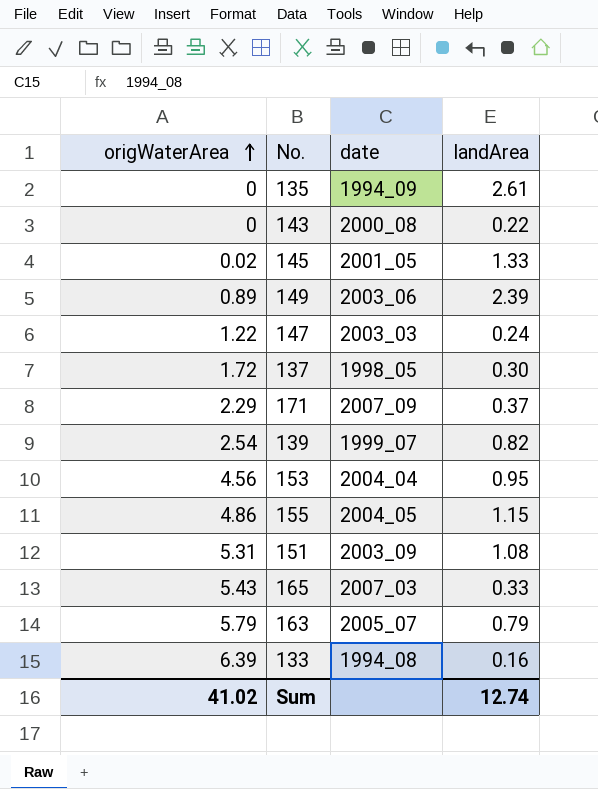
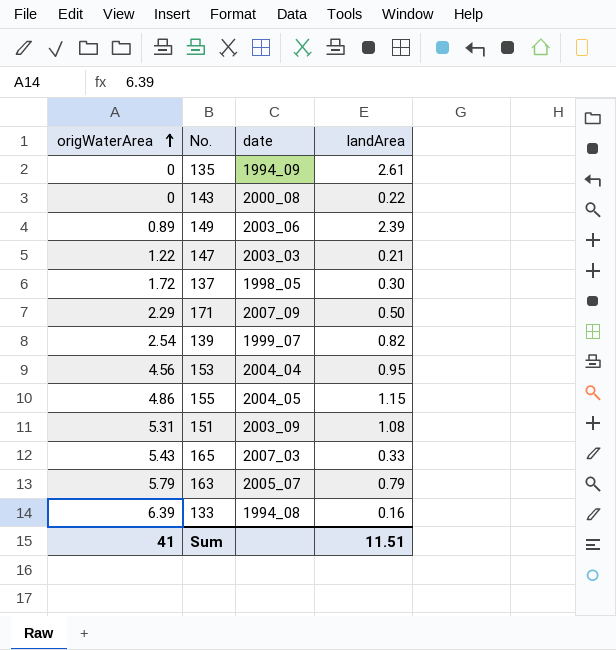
row 145: 0.02 | 2001_05 | 1.33 -> none
147 | landArea: 0.24 -> 0.21
171 | landArea: 0.37 -> 0.50
Sum | origWaterArea: 41.02 -> 41
Sum | landArea: 12.74 -> 11.51

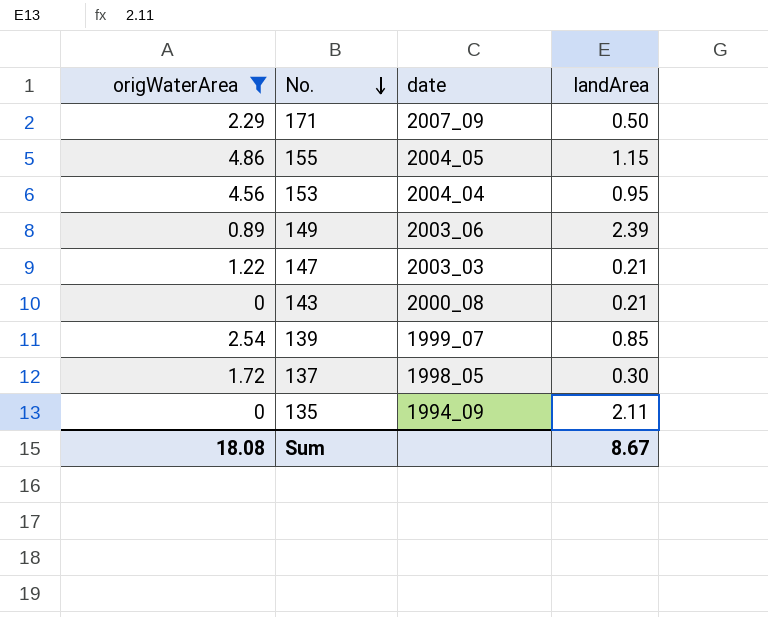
filter: none -> origWaterArea <= 4.86
row order: origWaterArea ascending -> No. descending
143 | landArea: 0.22 -> 0.21
139 | landArea: 0.82 -> 0.85
135 | landArea: 2.61 -> 2.11
Sum | origWaterArea: 41 -> 18.08
Sum | landArea: 11.51 -> 8.67

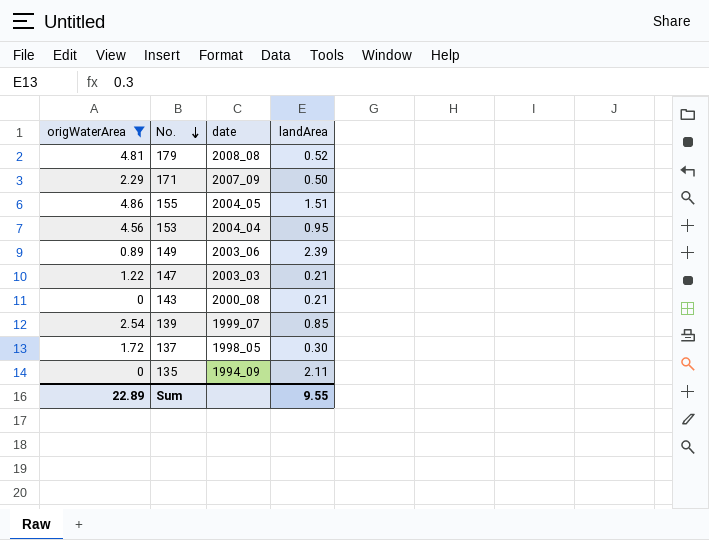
row 179: none -> 4.81 | 2008_08 | 0.52
155 | landArea: 1.15 -> 1.51
Sum | origWaterArea: 18.08 -> 22.89
Sum | landArea: 8.67 -> 9.55

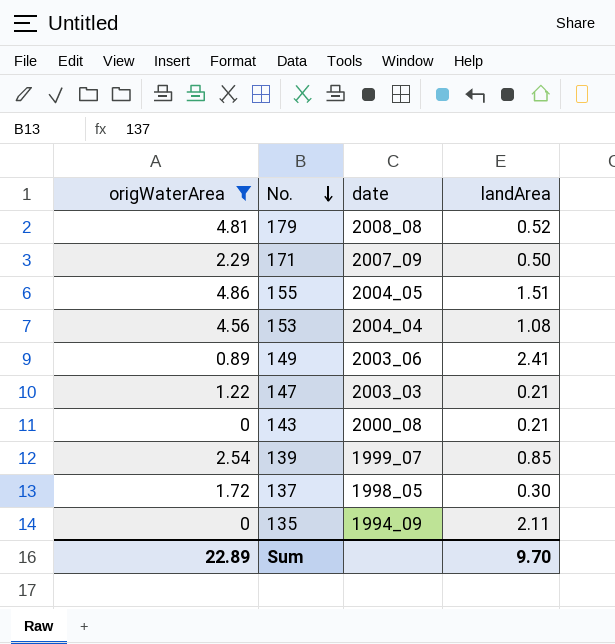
153 | landArea: 0.95 -> 1.08
149 | landArea: 2.39 -> 2.41
Sum | landArea: 9.55 -> 9.70

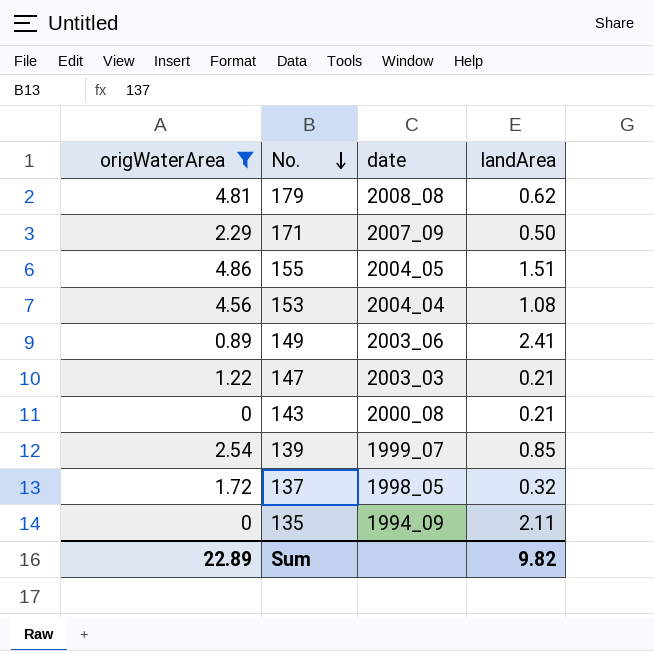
179 | landArea: 0.52 -> 0.62
137 | landArea: 0.30 -> 0.32
Sum | landArea: 9.70 -> 9.82

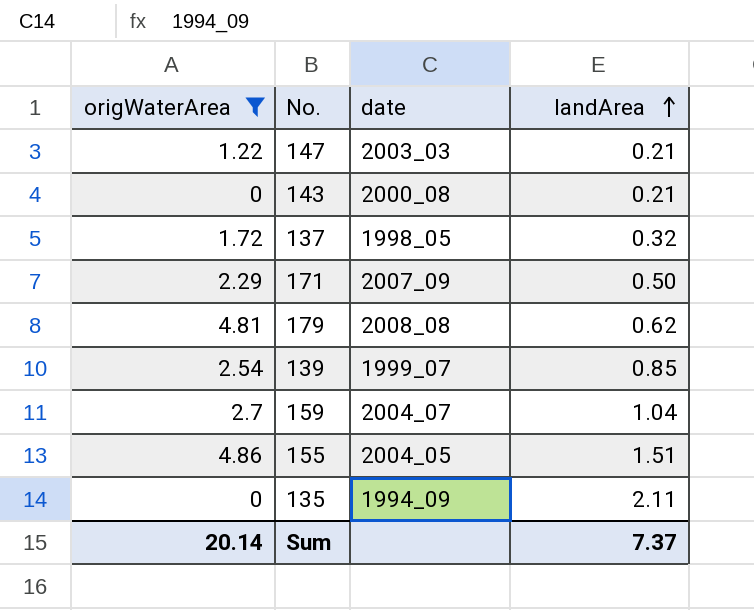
row order: No. descending -> landArea ascending
row 153: 4.56 | 2004_04 | 1.08 -> none
row 149: 0.89 | 2003_06 | 2.41 -> none
row 159: none -> 2.7 | 2004_07 | 1.04
Sum | origWaterArea: 22.89 -> 20.14
Sum | landArea: 9.82 -> 7.37

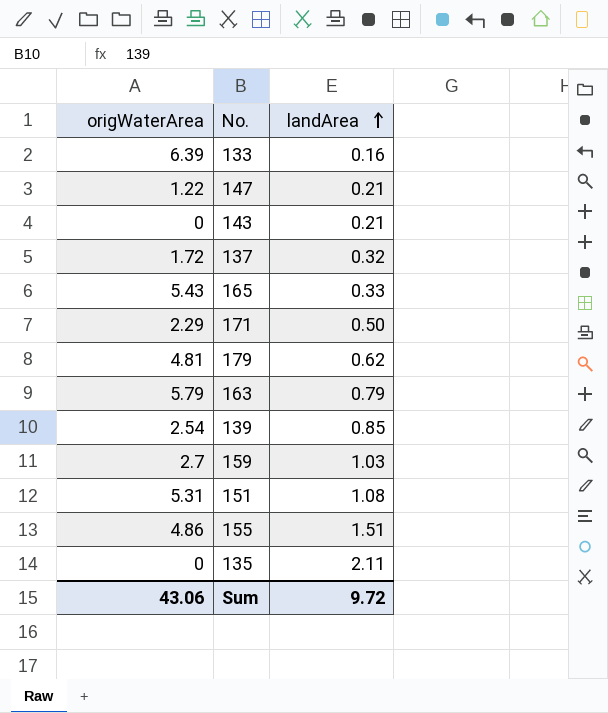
filter: origWaterArea <= 4.86 -> none
column date | position: 3 -> none
159 | landArea: 1.04 -> 1.03
Sum | origWaterArea: 20.14 -> 43.06
Sum | landArea: 7.37 -> 9.72

